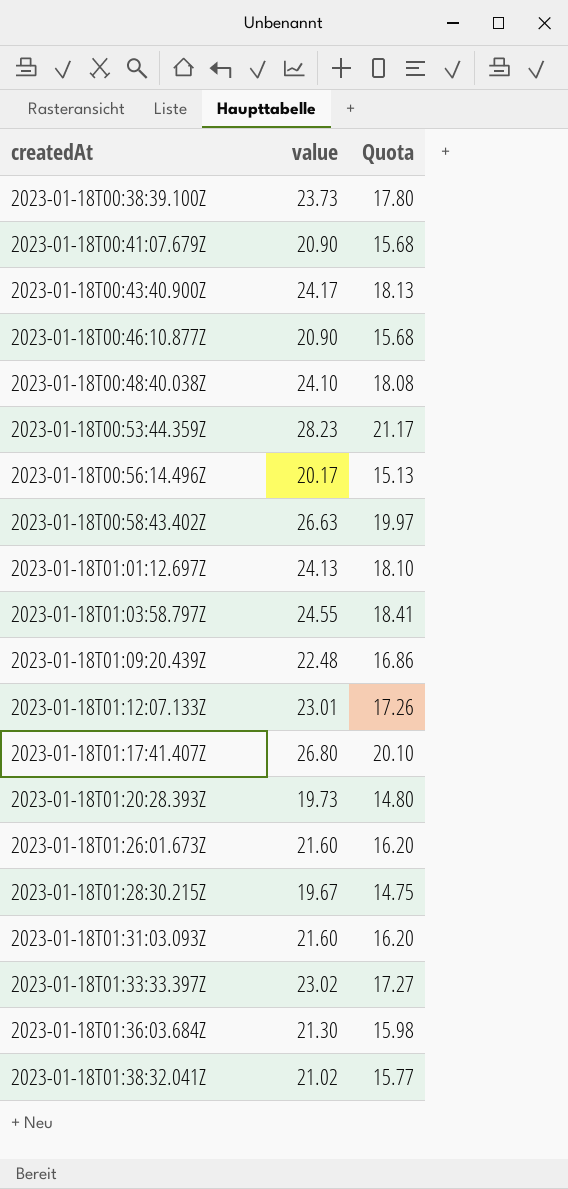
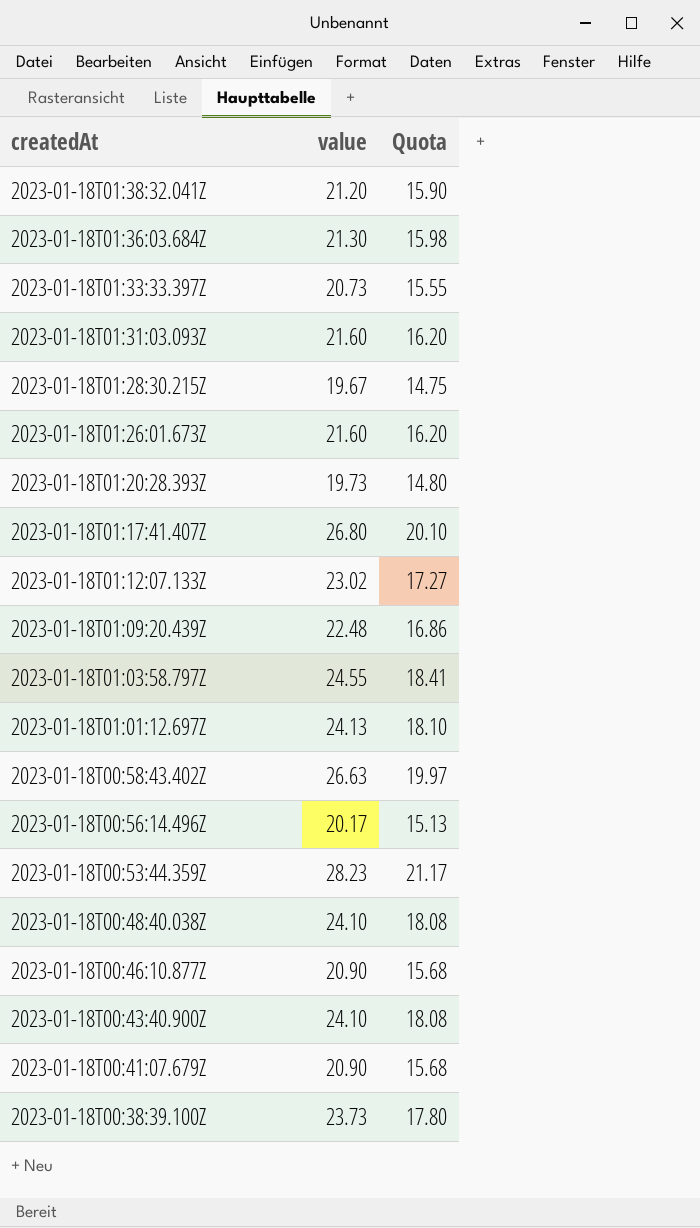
row order: createdAt ascending -> createdAt descending
2023-01-18T01:38:32.041Z | value: 21.02 -> 21.20
2023-01-18T01:38:32.041Z | Quota: 15.77 -> 15.90
2023-01-18T01:33:33.397Z | value: 23.02 -> 20.73
2023-01-18T01:33:33.397Z | Quota: 17.27 -> 15.55
2023-01-18T01:12:07.133Z | value: 23.01 -> 23.02
2023-01-18T01:12:07.133Z | Quota: 17.26 -> 17.27
2023-01-18T00:43:40.900Z | value: 24.17 -> 24.10
2023-01-18T00:43:40.900Z | Quota: 18.13 -> 18.08

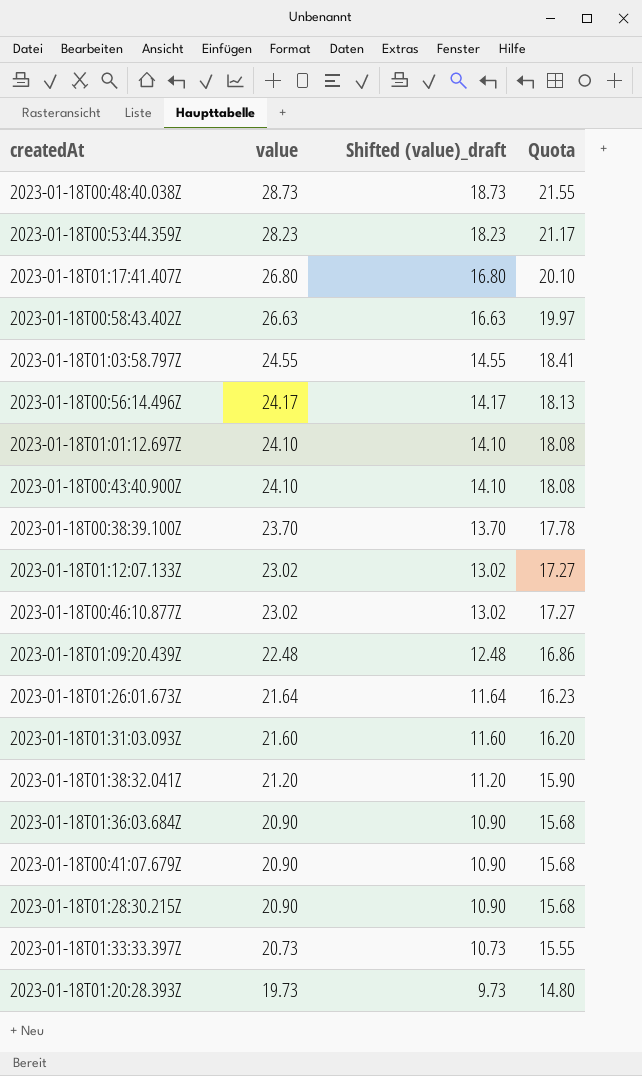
row order: createdAt descending -> value descending
column Shifted (value)_draft | formula: none -> [value] - 10
2023-01-18T00:48:40.038Z | value: 24.10 -> 28.73
2023-01-18T00:48:40.038Z | Quota: 18.08 -> 21.55
2023-01-18T00:56:14.496Z | value: 20.17 -> 24.17
2023-01-18T00:56:14.496Z | Quota: 15.13 -> 18.13
2023-01-18T01:01:12.697Z | value: 24.13 -> 24.10
2023-01-18T01:01:12.697Z | Quota: 18.10 -> 18.08
2023-01-18T00:38:39.100Z | value: 23.73 -> 23.70
2023-01-18T00:38:39.100Z | Quota: 17.80 -> 17.78
2023-01-18T00:46:10.877Z | value: 20.90 -> 23.02
2023-01-18T00:46:10.877Z | Quota: 15.68 -> 17.27
2023-01-18T01:26:01.673Z | value: 21.60 -> 21.64
2023-01-18T01:26:01.673Z | Quota: 16.20 -> 16.23
2023-01-18T01:36:03.684Z | value: 21.30 -> 20.90
2023-01-18T01:36:03.684Z | Quota: 15.98 -> 15.68
2023-01-18T01:28:30.215Z | value: 19.67 -> 20.90
2023-01-18T01:28:30.215Z | Quota: 14.75 -> 15.68

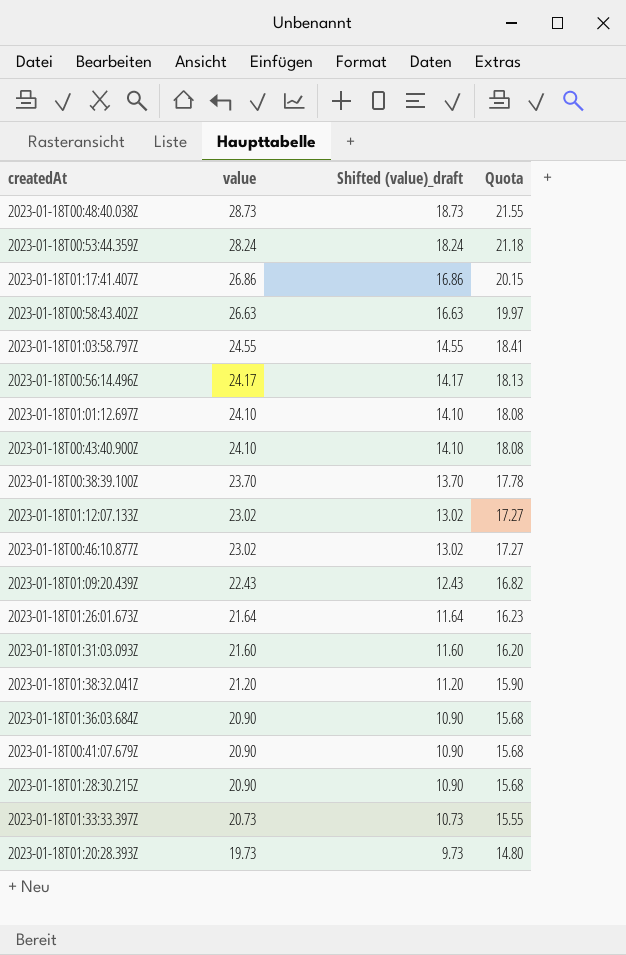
2023-01-18T00:53:44.359Z | value: 28.23 -> 28.24
2023-01-18T00:53:44.359Z | Shifted (value)_draft: 18.23 -> 18.24
2023-01-18T00:53:44.359Z | Quota: 21.17 -> 21.18
2023-01-18T01:17:41.407Z | value: 26.80 -> 26.86
2023-01-18T01:17:41.407Z | Shifted (value)_draft: 16.80 -> 16.86
2023-01-18T01:17:41.407Z | Quota: 20.10 -> 20.15
2023-01-18T01:09:20.439Z | value: 22.48 -> 22.43
2023-01-18T01:09:20.439Z | Shifted (value)_draft: 12.48 -> 12.43
2023-01-18T01:09:20.439Z | Quota: 16.86 -> 16.82

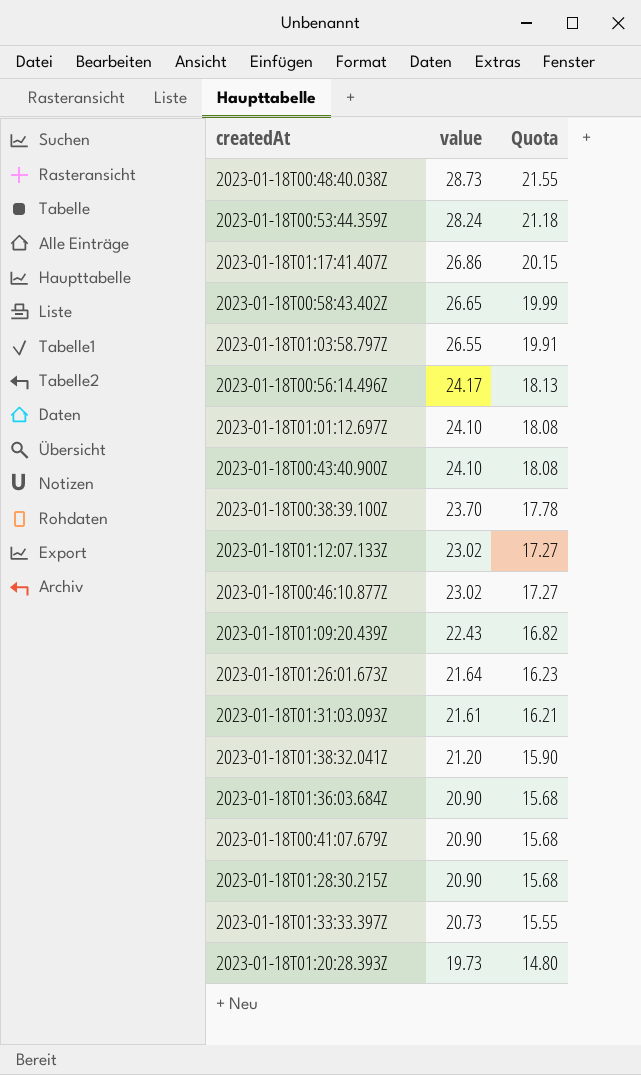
column Shifted (value)_draft | formula: [value] - 10 -> none
2023-01-18T00:58:43.402Z | value: 26.63 -> 26.65
2023-01-18T00:58:43.402Z | Quota: 19.97 -> 19.99
2023-01-18T01:03:58.797Z | value: 24.55 -> 26.55
2023-01-18T01:03:58.797Z | Quota: 18.41 -> 19.91
2023-01-18T01:31:03.093Z | value: 21.60 -> 21.61
2023-01-18T01:31:03.093Z | Quota: 16.20 -> 16.21

